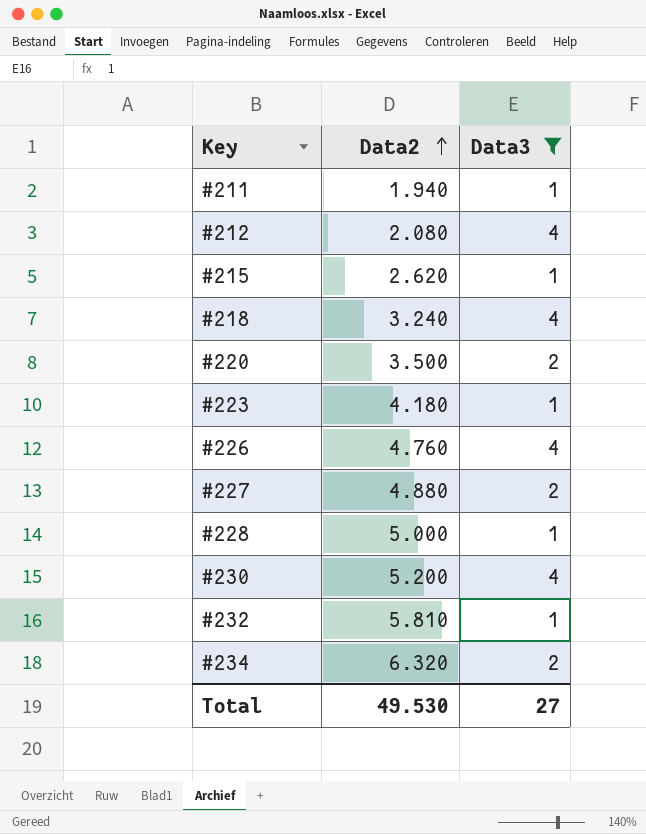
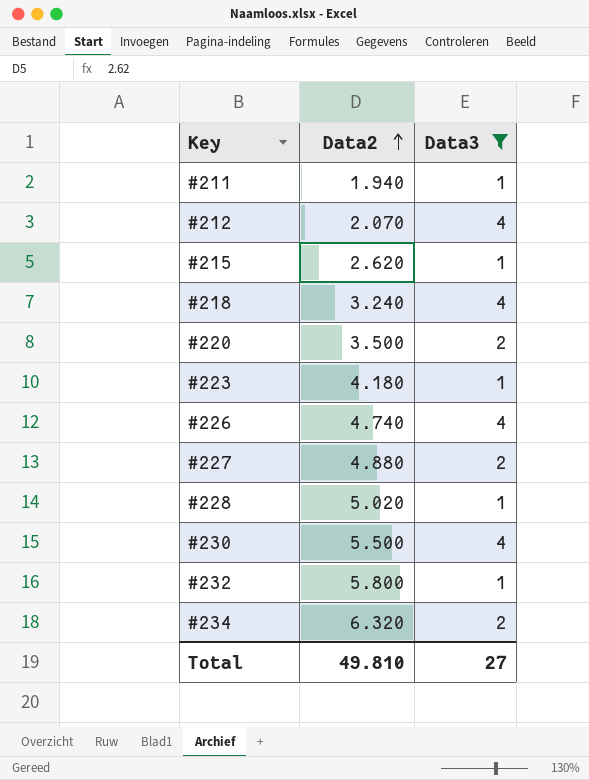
#212 | Data2: 2.080 -> 2.070
#226 | Data2: 4.760 -> 4.740
#228 | Data2: 5.000 -> 5.020
#230 | Data2: 5.200 -> 5.500
#232 | Data2: 5.810 -> 5.800
Total | Data2: 49.530 -> 49.810

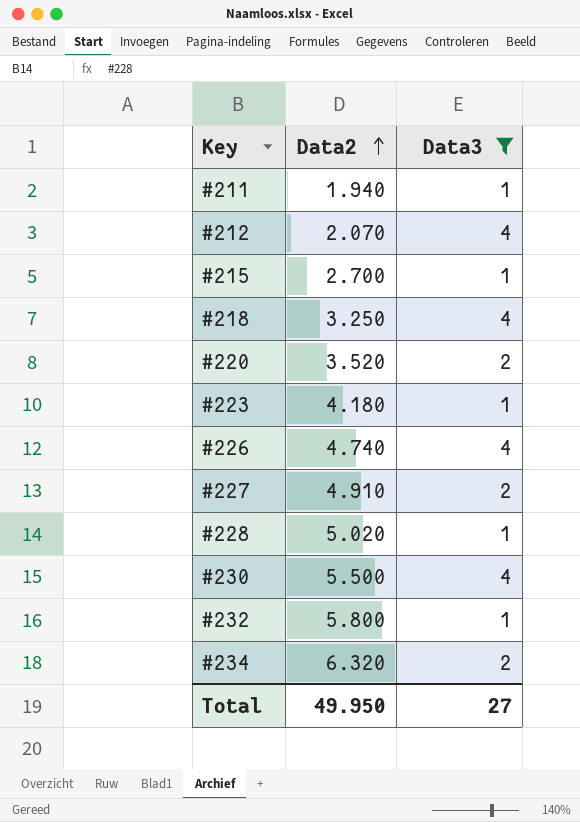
#215 | Data2: 2.620 -> 2.700
#218 | Data2: 3.240 -> 3.250
#220 | Data2: 3.500 -> 3.520
#227 | Data2: 4.880 -> 4.910
Total | Data2: 49.810 -> 49.950

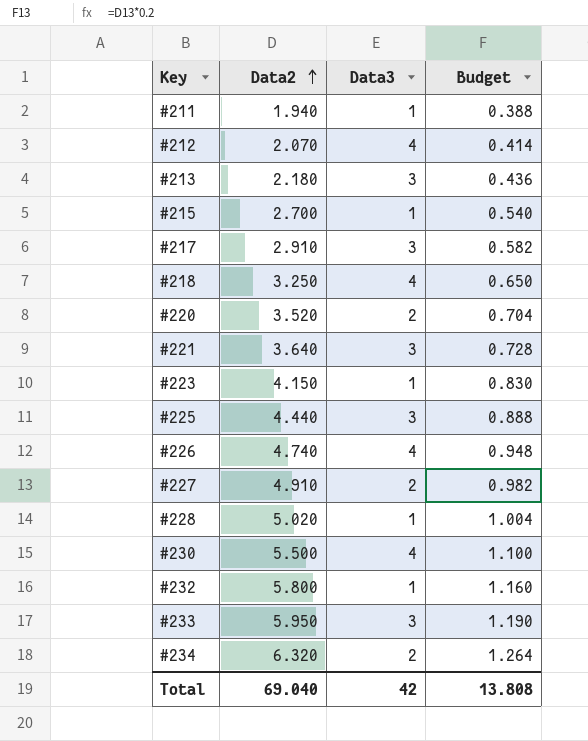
filter: Data3 != 3 -> none
column Budget | formula: none -> [Data2] * 0.2
#223 | Data2: 4.180 -> 4.150
Total | Data2: 49.950 -> 69.040
Total | Data3: 27 -> 42

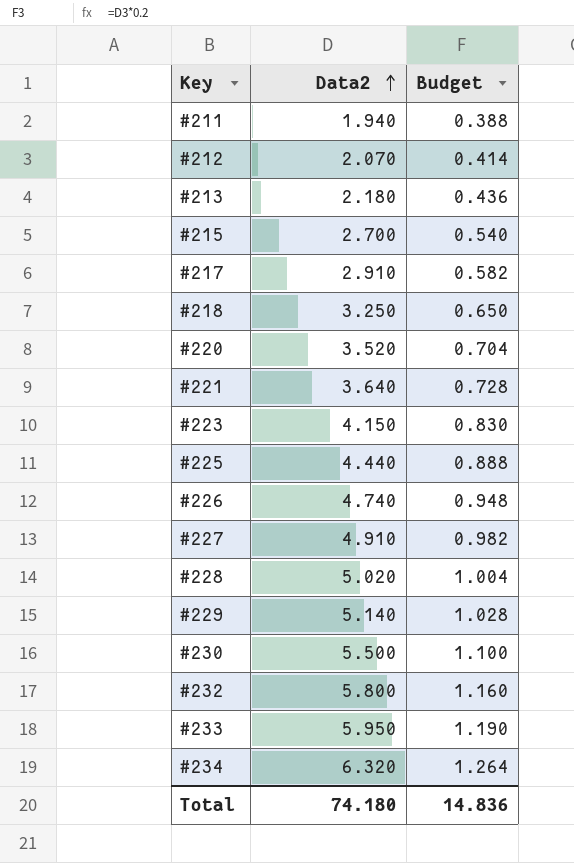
column Data3 | position: 3 -> none
row #229: none -> 5.140 | 1.028
Total | Data2: 69.040 -> 74.180
Total | Budget: 13.808 -> 14.836

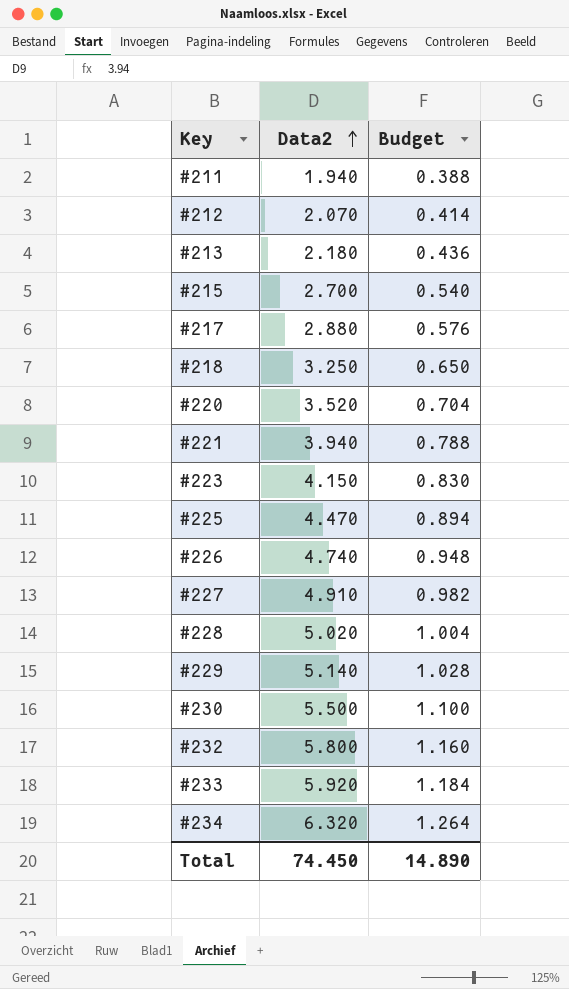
#217 | Data2: 2.910 -> 2.880
#217 | Budget: 0.582 -> 0.576
#221 | Data2: 3.640 -> 3.940
#221 | Budget: 0.728 -> 0.788
#225 | Data2: 4.440 -> 4.470
#225 | Budget: 0.888 -> 0.894
#233 | Data2: 5.950 -> 5.920
#233 | Budget: 1.190 -> 1.184
Total | Data2: 74.180 -> 74.450
Total | Budget: 14.836 -> 14.890

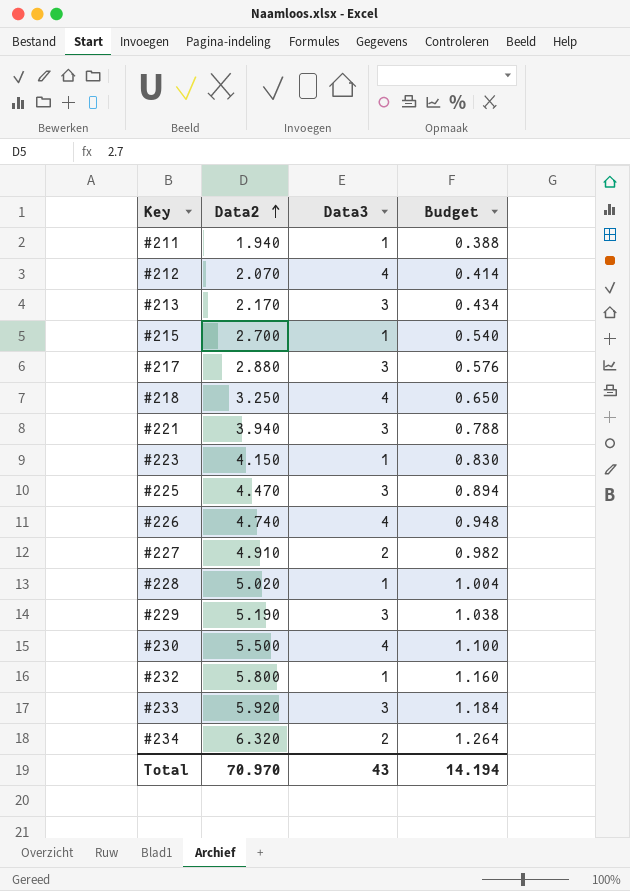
column Data3 | position: none -> 3
row #220: 3.520 | 0.704 -> none
#213 | Data2: 2.180 -> 2.170
#213 | Budget: 0.436 -> 0.434
#229 | Data2: 5.140 -> 5.190
#229 | Budget: 1.028 -> 1.038
Total | Data2: 74.450 -> 70.970
Total | Budget: 14.890 -> 14.194

